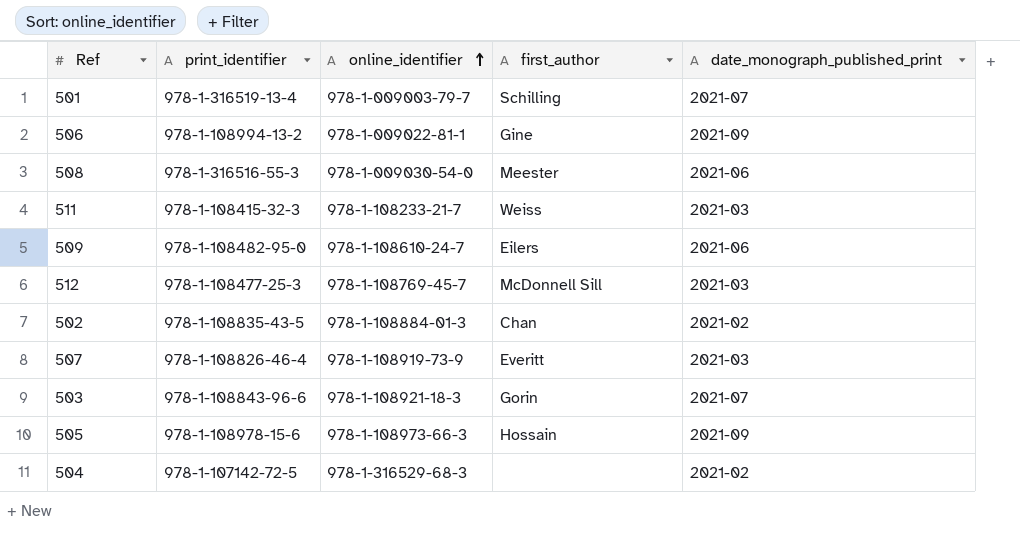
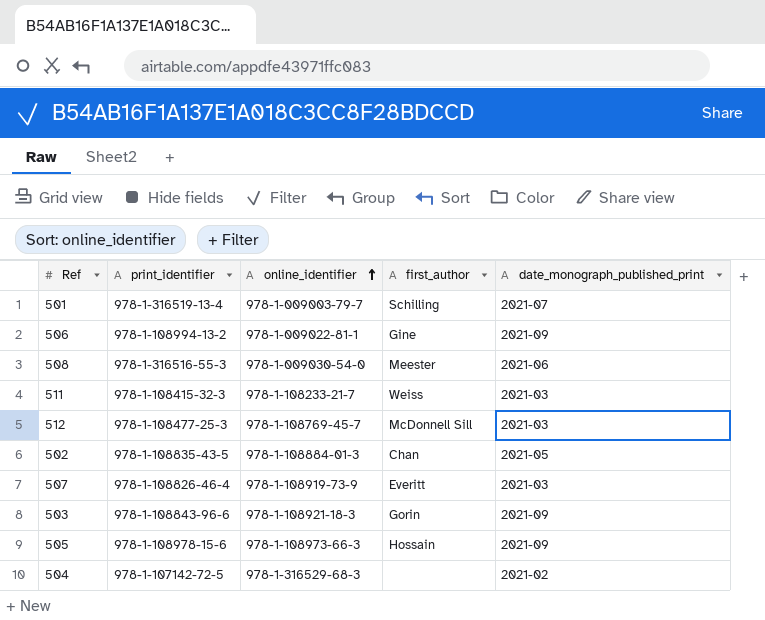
row 509: 978-1-108482-95-0 | 978-1-108610-24-7 | Eilers | 2021-06 -> none
502 | date_monograph_published_print: 2021-02 -> 2021-05
503 | date_monograph_published_print: 2021-07 -> 2021-09

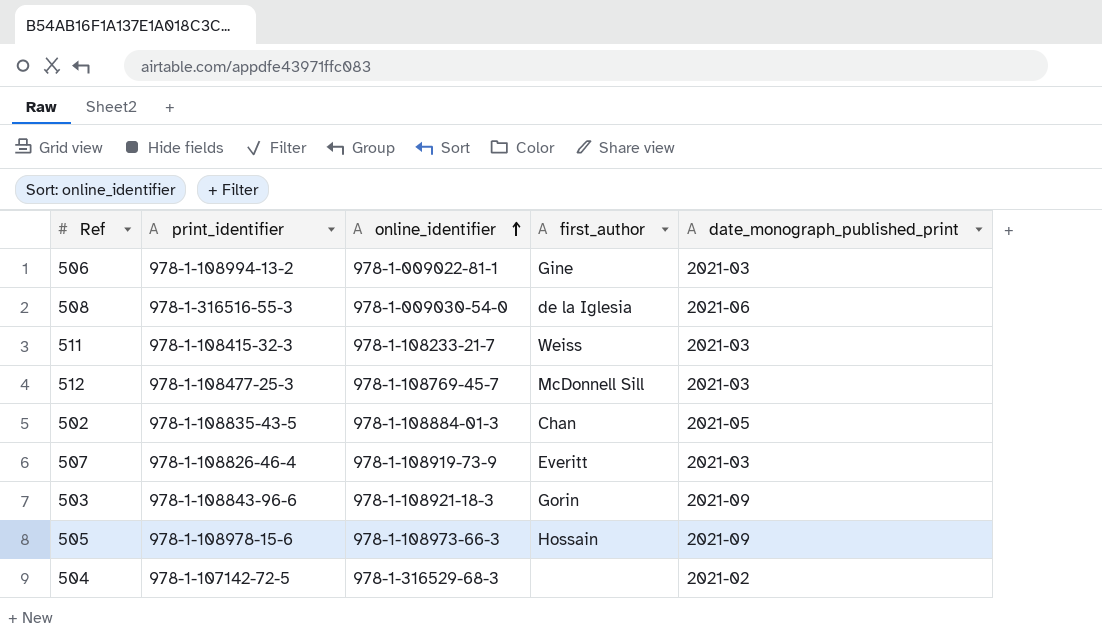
row 501: 978-1-316519-13-4 | 978-1-009003-79-7 | Schilling | 2021-07 -> none
506 | date_monograph_published_print: 2021-09 -> 2021-03
508 | first_author: Meester -> de la Iglesia

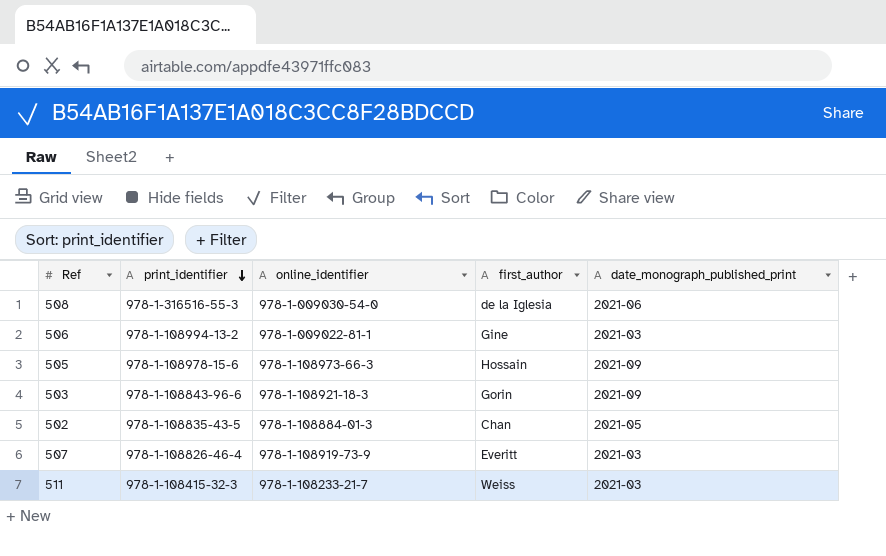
row order: online_identifier ascending -> print_identifier descending
row 512: 978-1-108477-25-3 | 978-1-108769-45-7 | McDonnell Sill | 2021-03 -> none
row 504: 978-1-107142-72-5 | 978-1-316529-68-3 | none | 2021-02 -> none

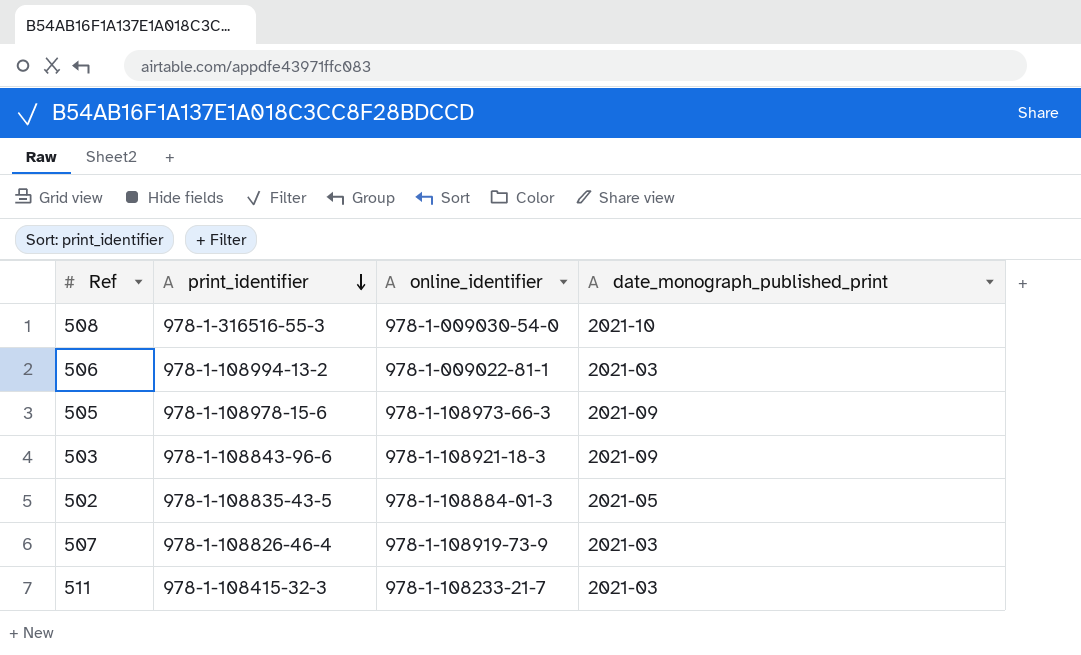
column first_author | position: 4 -> none
508 | date_monograph_published_print: 2021-06 -> 2021-10

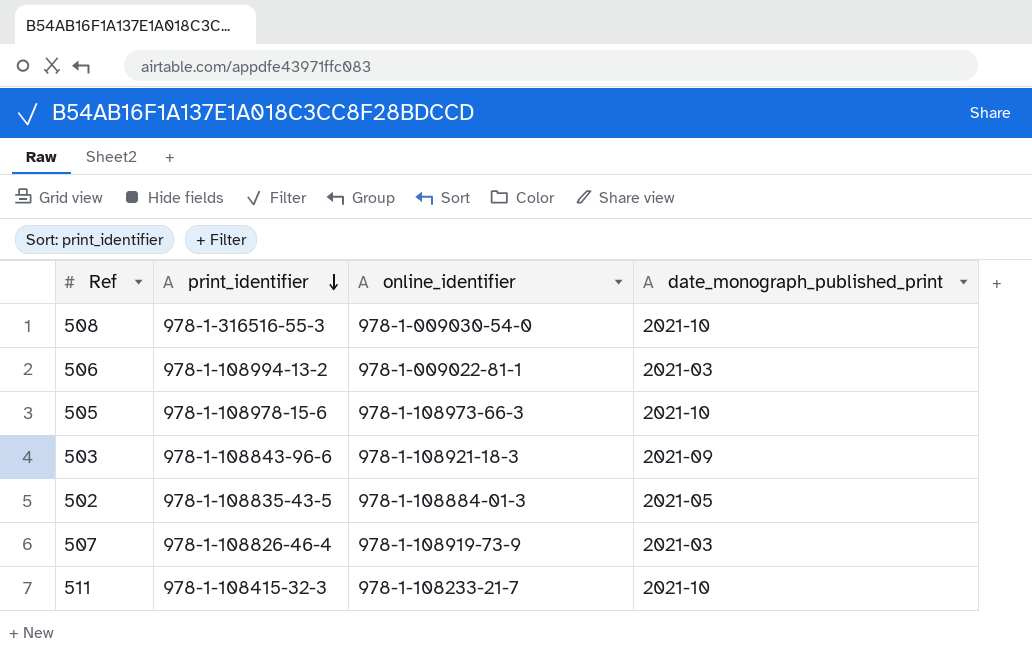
505 | date_monograph_published_print: 2021-09 -> 2021-10
511 | date_monograph_published_print: 2021-03 -> 2021-10

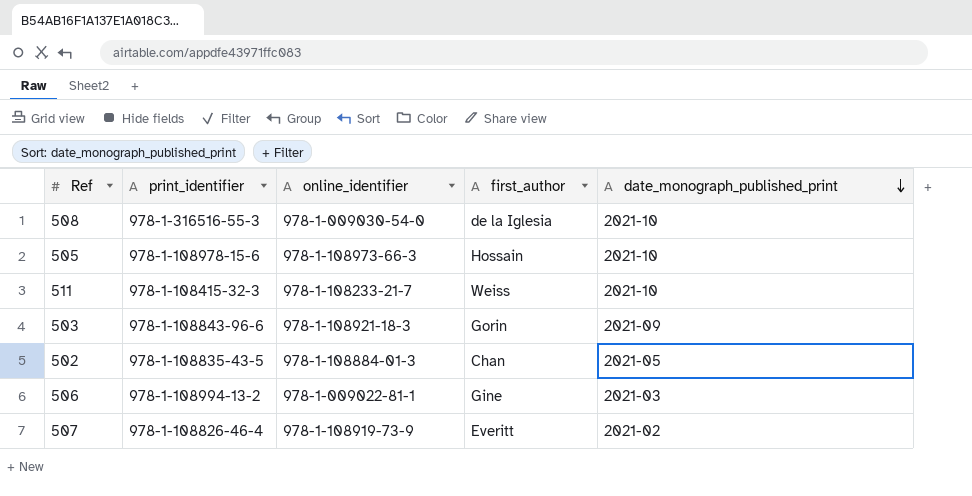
row order: print_identifier descending -> date_monograph_published_print descending
column first_author | position: none -> 4
507 | date_monograph_published_print: 2021-03 -> 2021-02

